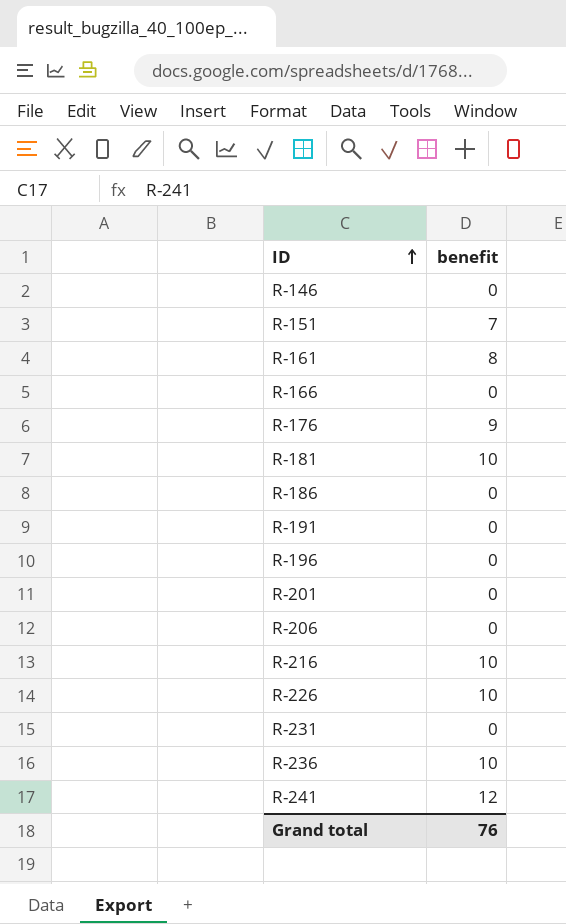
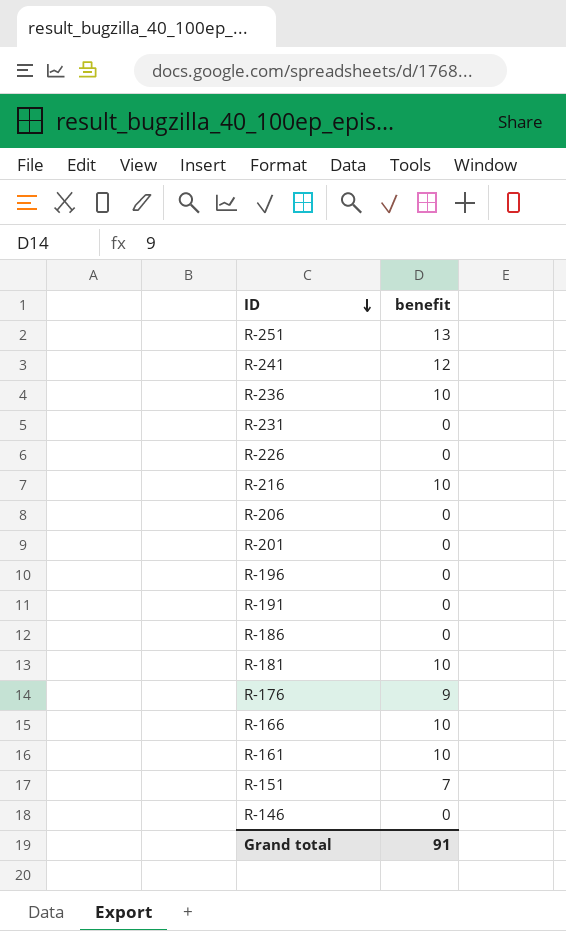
row order: ID ascending -> ID descending
row R-251: none -> 13
R-226 | benefit: 10 -> 0
R-166 | benefit: 0 -> 10
R-161 | benefit: 8 -> 10
Grand total | benefit: 76 -> 91

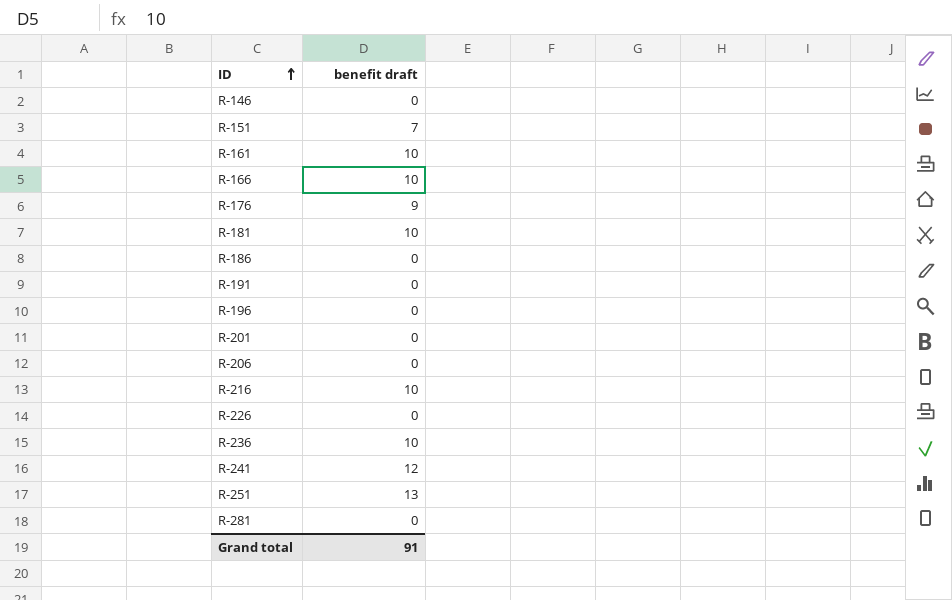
row order: ID descending -> ID ascending
column name: benefit -> benefit draft
row R-231: 0 -> none
row R-281: none -> 0

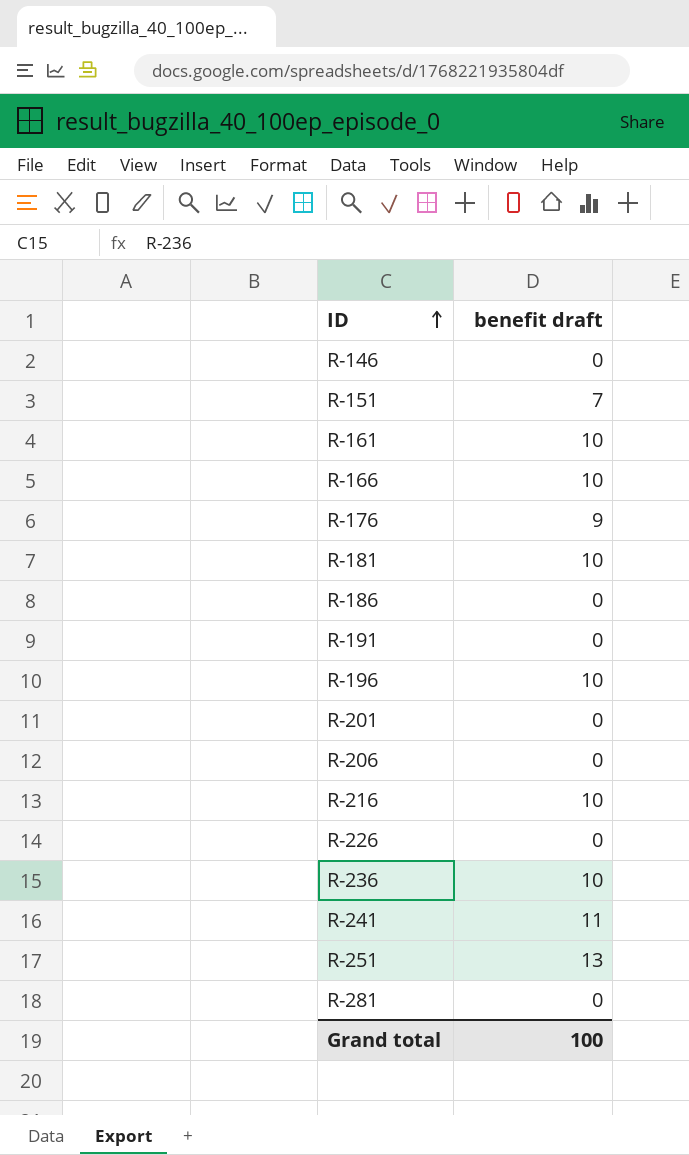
R-196 | benefit draft: 0 -> 10
R-241 | benefit draft: 12 -> 11
Grand total | benefit draft: 91 -> 100

